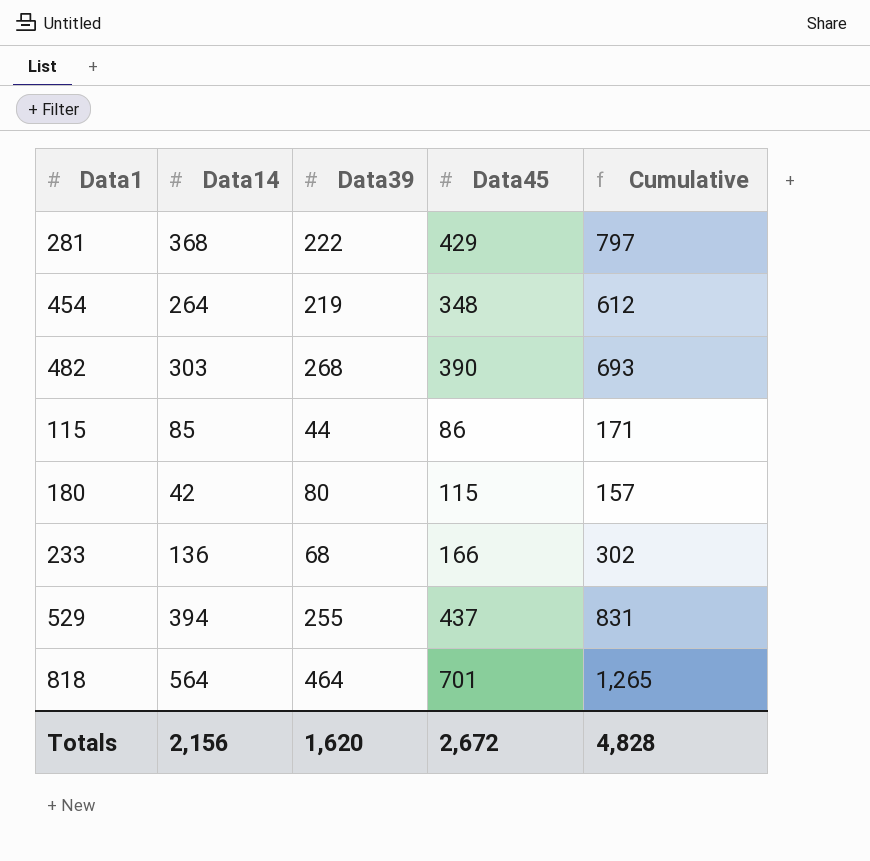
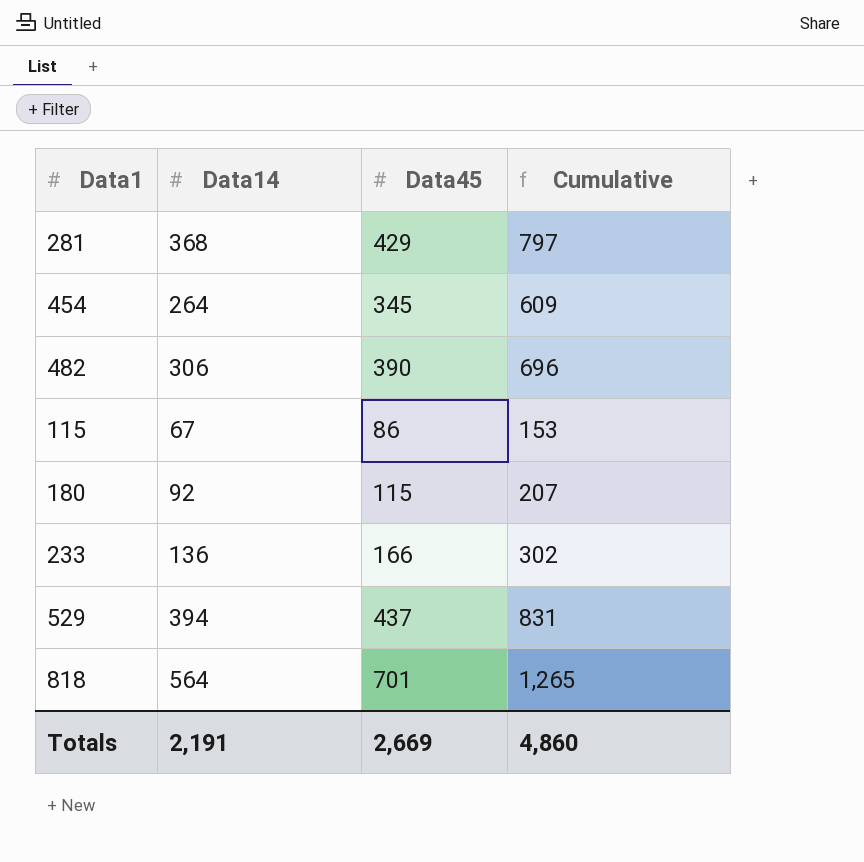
column Data39 | position: 3 -> none
454 | Data45: 348 -> 345
454 | Cumulative: 612 -> 609
482 | Data14: 303 -> 306
482 | Cumulative: 693 -> 696
115 | Data14: 85 -> 67
115 | Cumulative: 171 -> 153
180 | Data14: 42 -> 92
180 | Cumulative: 157 -> 207
Totals | Data14: 2,156 -> 2,191
Totals | Data45: 2,672 -> 2,669
Totals | Cumulative: 4,828 -> 4,860

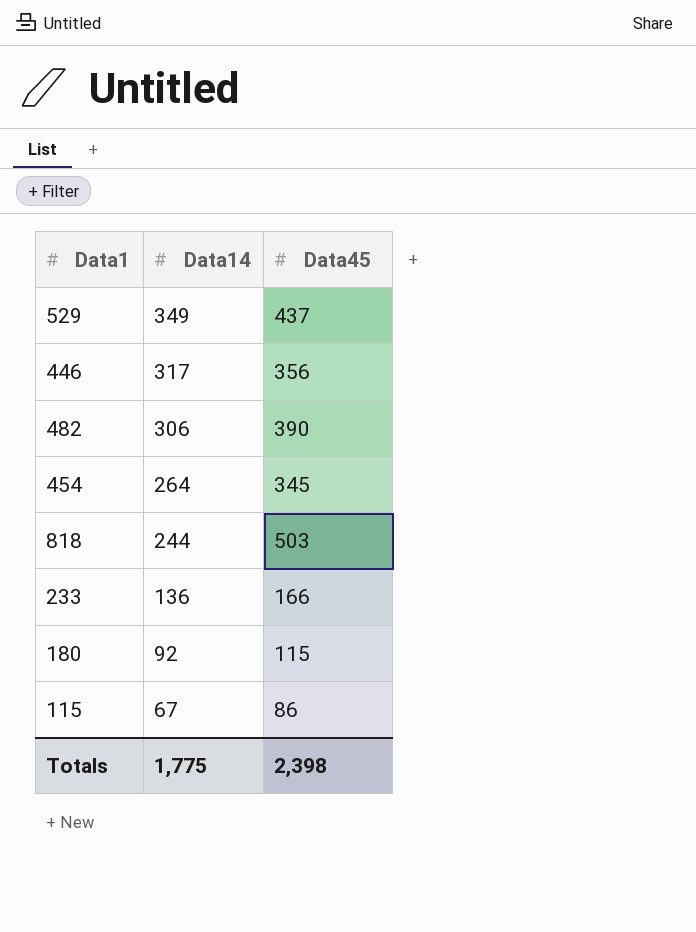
row order: none -> Data14 descending
column Cumulative | formula: [Data14] + [Data45] -> none
row 281: 368 | 429 | 797 -> none
529 | Data14: 394 -> 349
row 446: none -> 317 | 356
818 | Data14: 564 -> 244
818 | Data45: 701 -> 503
Totals | Data14: 2,191 -> 1,775
Totals | Data45: 2,669 -> 2,398

